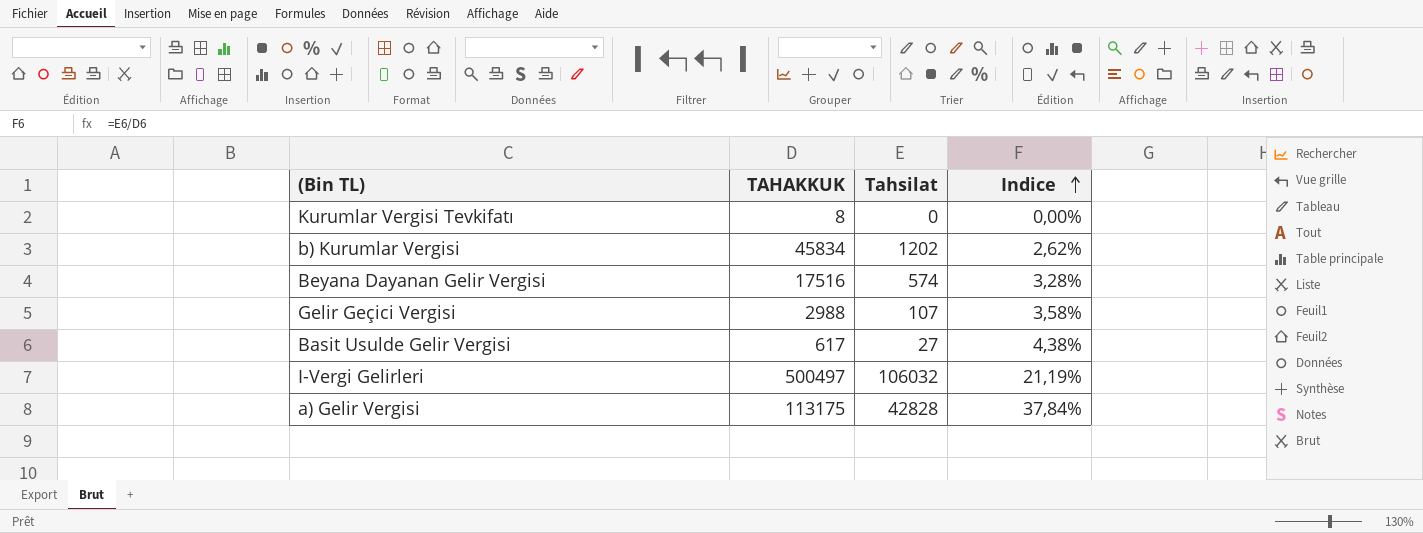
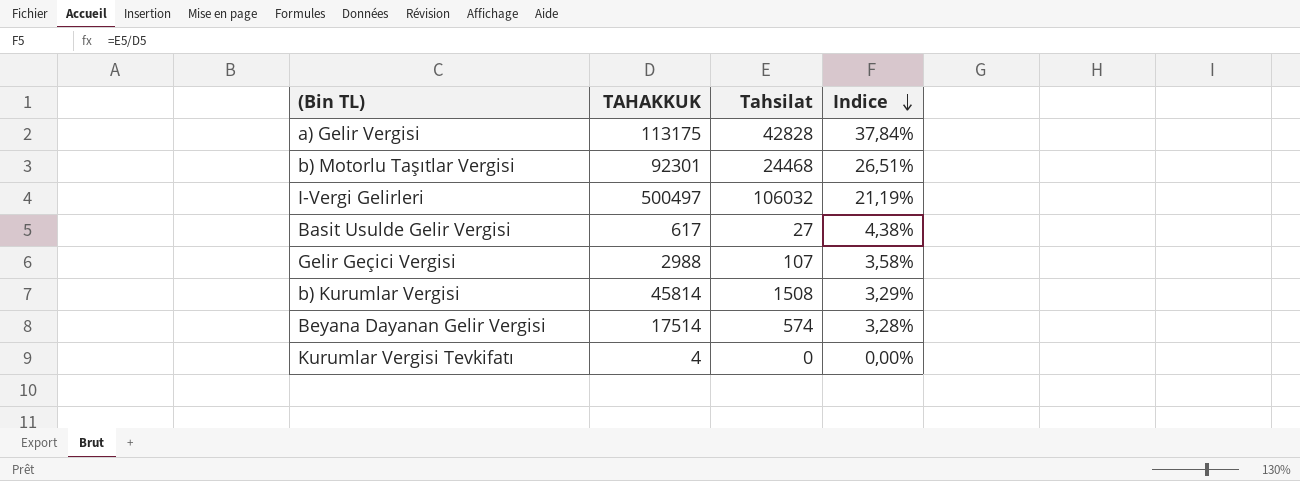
row order: Indice ascending -> Indice descending
row b) Motorlu Taşıtlar Vergisi: none -> 92301 | 24468 | 26,51%
b) Kurumlar Vergisi | TAHAKKUK: 45834 -> 45814
b) Kurumlar Vergisi | Tahsilat: 1202 -> 1508
b) Kurumlar Vergisi | Indice: 2,62% -> 3,29%
Beyana Dayanan Gelir Vergisi | TAHAKKUK: 17516 -> 17514
Kurumlar Vergisi Tevkifatı | TAHAKKUK: 8 -> 4

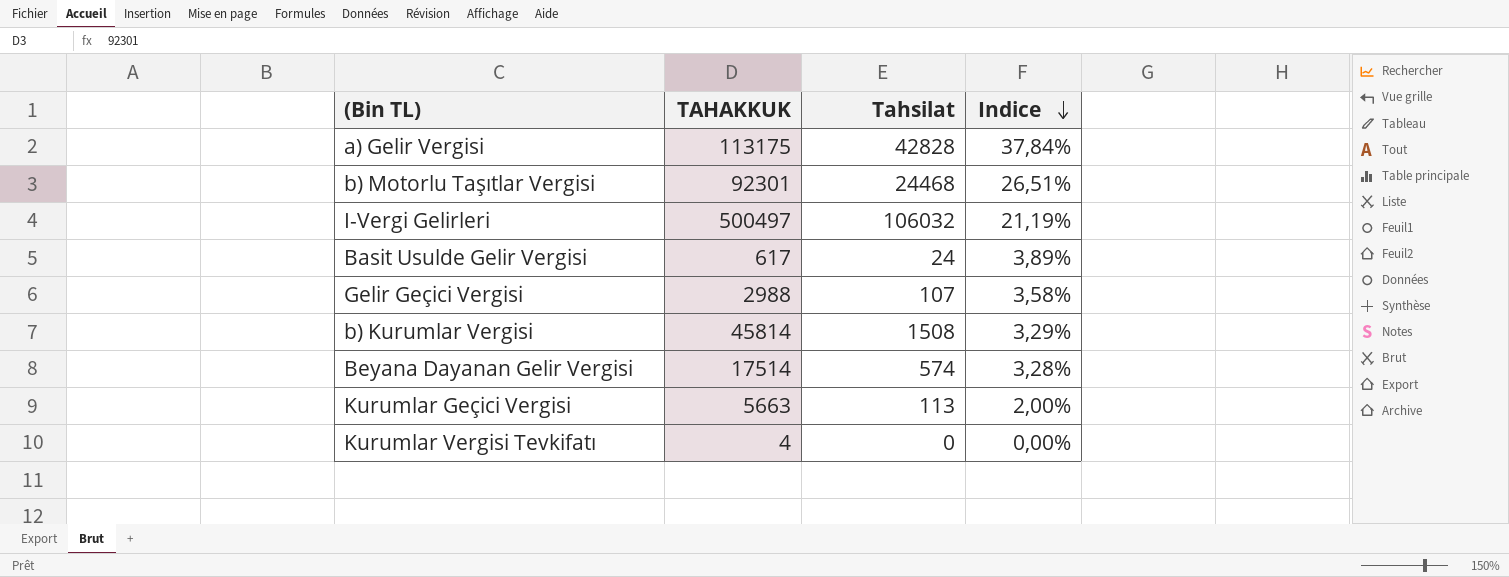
Basit Usulde Gelir Vergisi | Tahsilat: 27 -> 24
Basit Usulde Gelir Vergisi | Indice: 4,38% -> 3,89%
row Kurumlar Geçici Vergisi: none -> 5663 | 113 | 2,00%

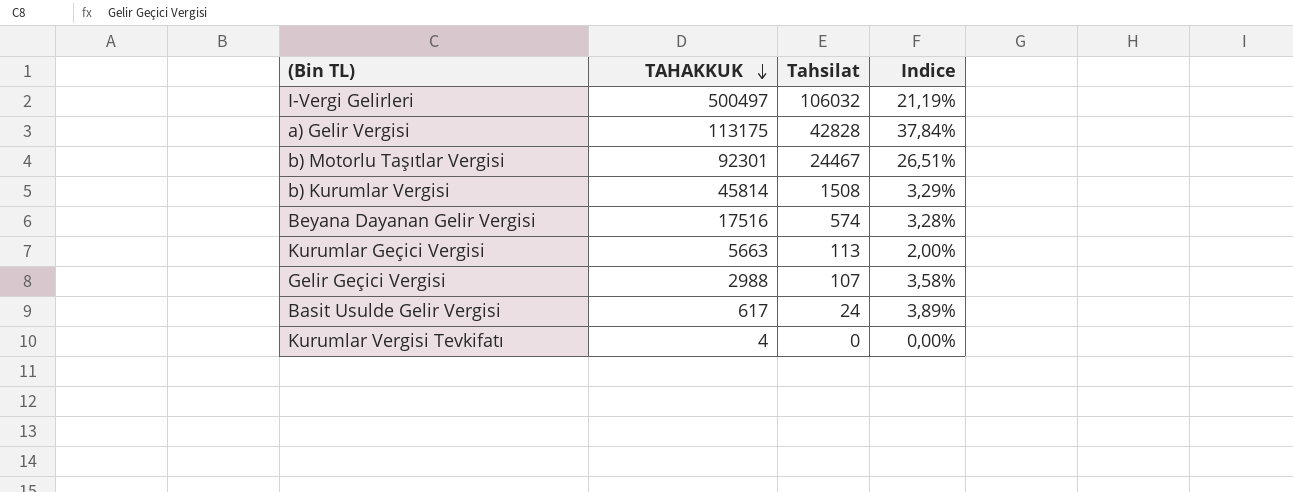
row order: Indice descending -> TAHAKKUK descending
b) Motorlu Taşıtlar Vergisi | Tahsilat: 24468 -> 24467
Beyana Dayanan Gelir Vergisi | TAHAKKUK: 17514 -> 17516

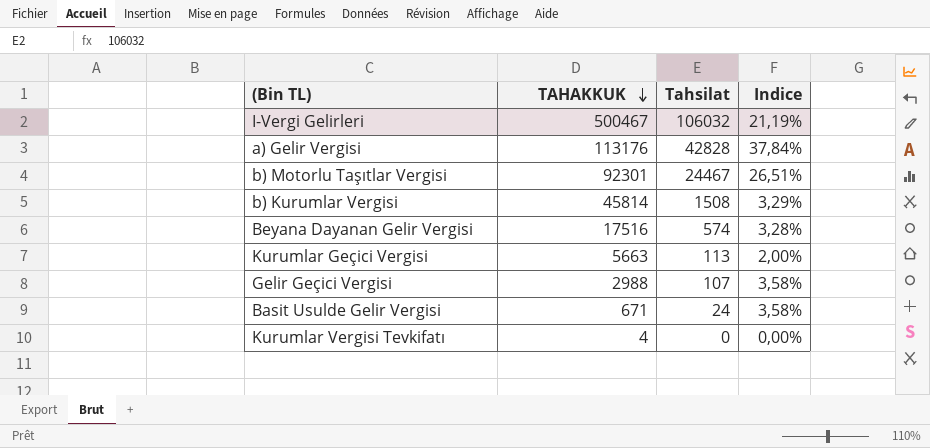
I-Vergi Gelirleri | TAHAKKUK: 500497 -> 500467
a) Gelir Vergisi | TAHAKKUK: 113175 -> 113176
Basit Usulde Gelir Vergisi | TAHAKKUK: 617 -> 671
Basit Usulde Gelir Vergisi | Indice: 3,89% -> 3,58%

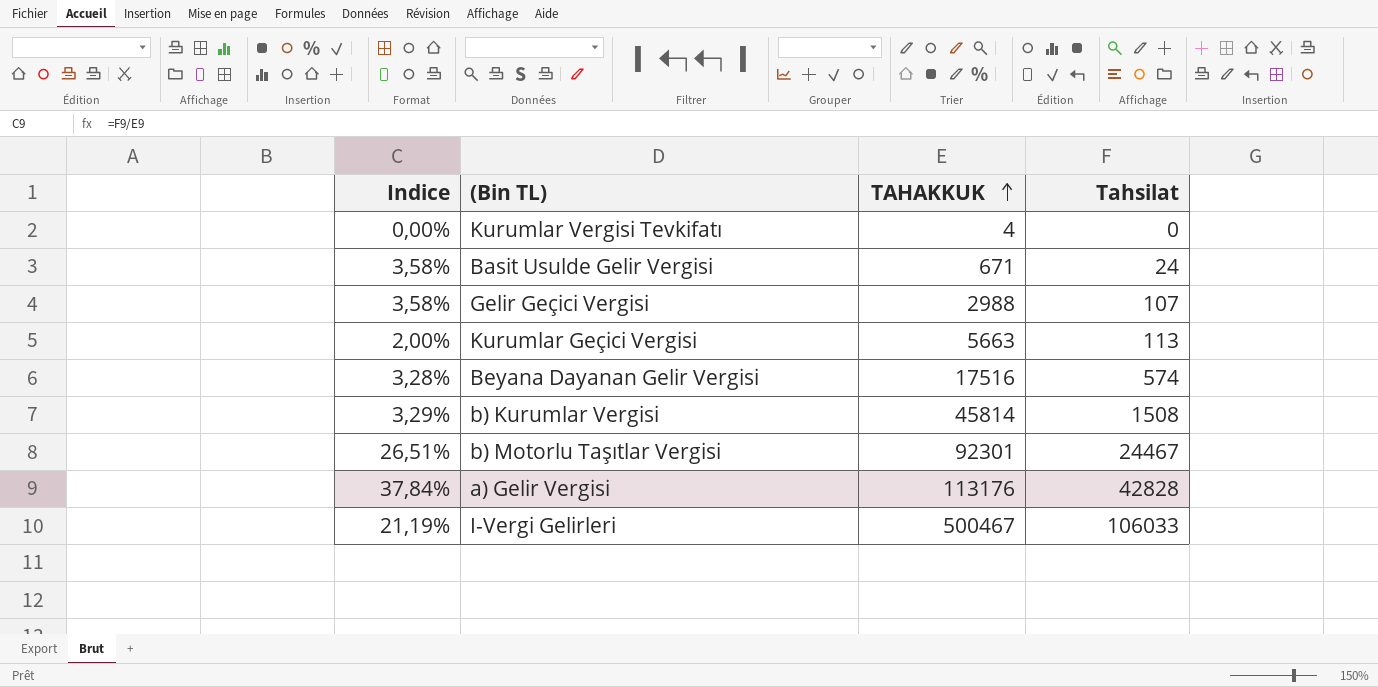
row order: TAHAKKUK descending -> TAHAKKUK ascending
column Indice | position: 4 -> 1
I-Vergi Gelirleri | Tahsilat: 106032 -> 106033

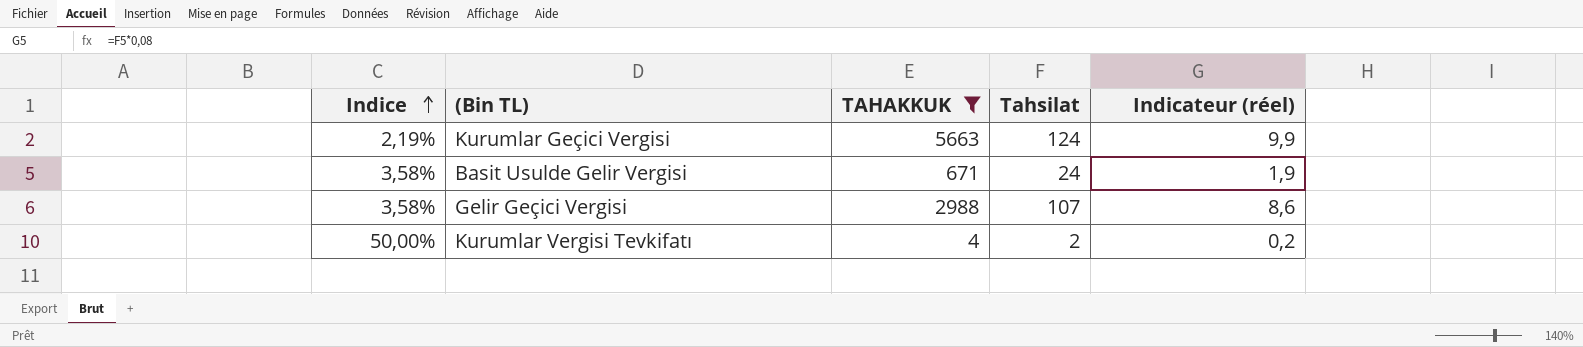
filter: none -> TAHAKKUK <= 5663
row order: TAHAKKUK ascending -> Indice ascending
column Indicateur (réel) | formula: none -> [Tahsilat] * 0,08
Kurumlar Geçici Vergisi | Indice: 2,00% -> 2,19%
Kurumlar Geçici Vergisi | Tahsilat: 113 -> 124
Kurumlar Vergisi Tevkifatı | Indice: 0,00% -> 50,00%
Kurumlar Vergisi Tevkifatı | Tahsilat: 0 -> 2

